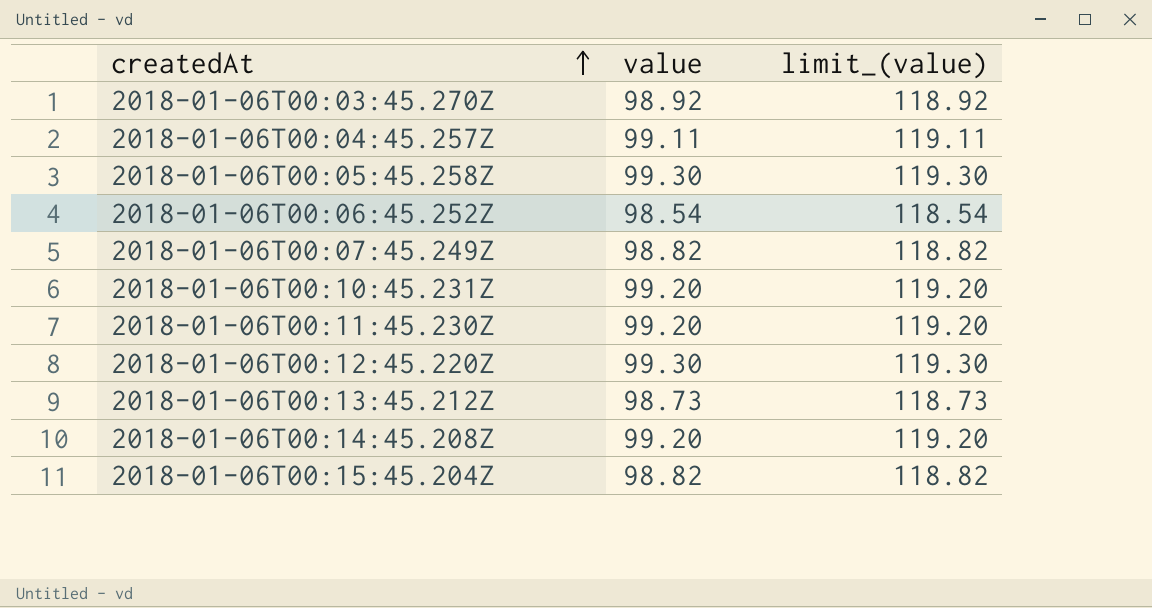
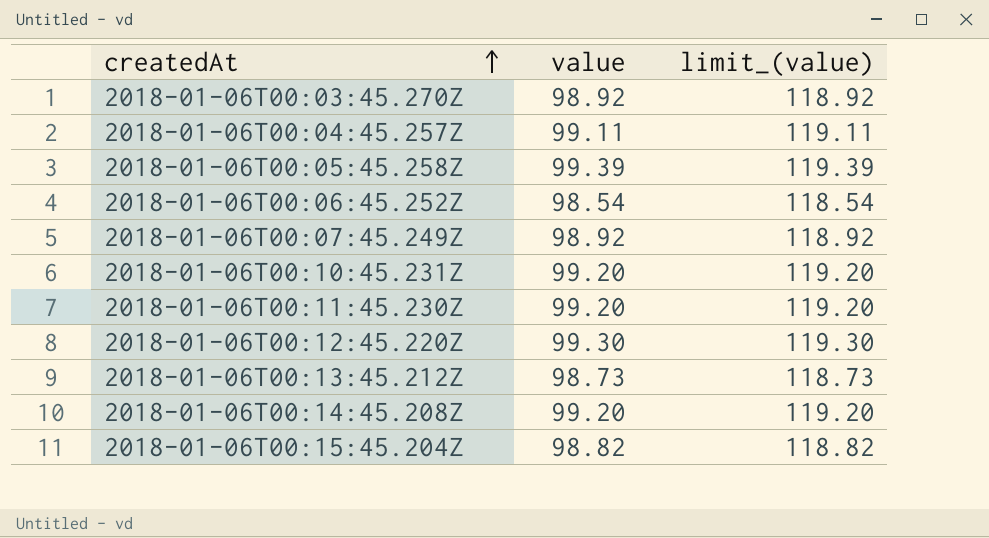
2018-01-06T00:05:45.258Z | value: 99.30 -> 99.39
2018-01-06T00:05:45.258Z | limit_(value): 119.30 -> 119.39
2018-01-06T00:07:45.249Z | value: 98.82 -> 98.92
2018-01-06T00:07:45.249Z | limit_(value): 118.82 -> 118.92

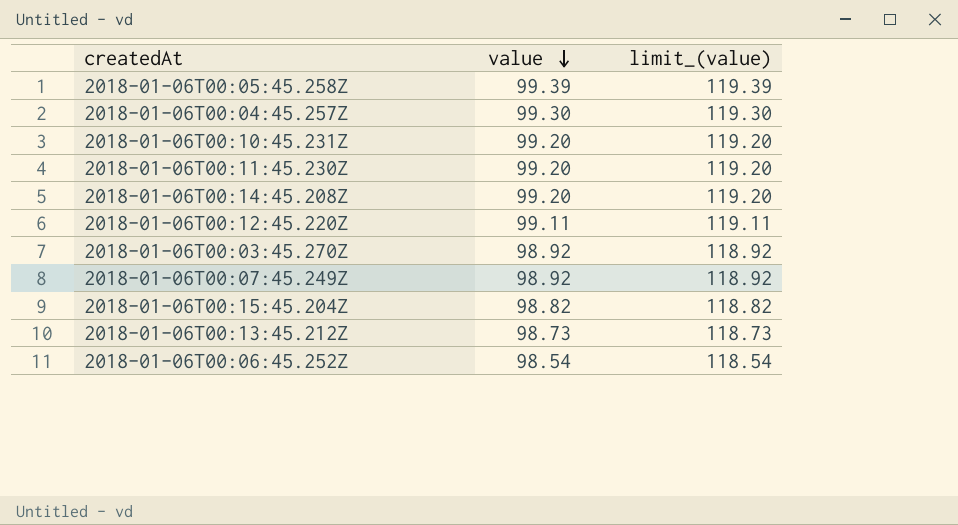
row order: createdAt ascending -> value descending
2018-01-06T00:04:45.257Z | value: 99.11 -> 99.30
2018-01-06T00:04:45.257Z | limit_(value): 119.11 -> 119.30
2018-01-06T00:12:45.220Z | value: 99.30 -> 99.11
2018-01-06T00:12:45.220Z | limit_(value): 119.30 -> 119.11

